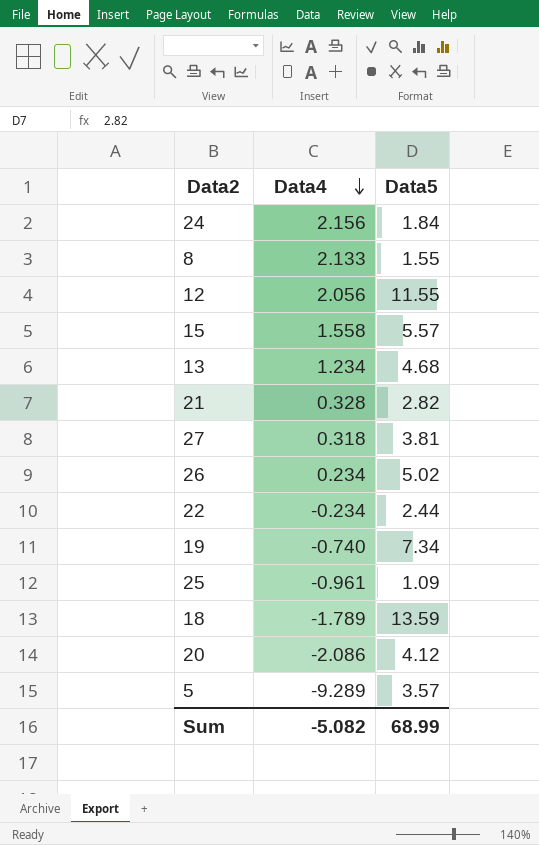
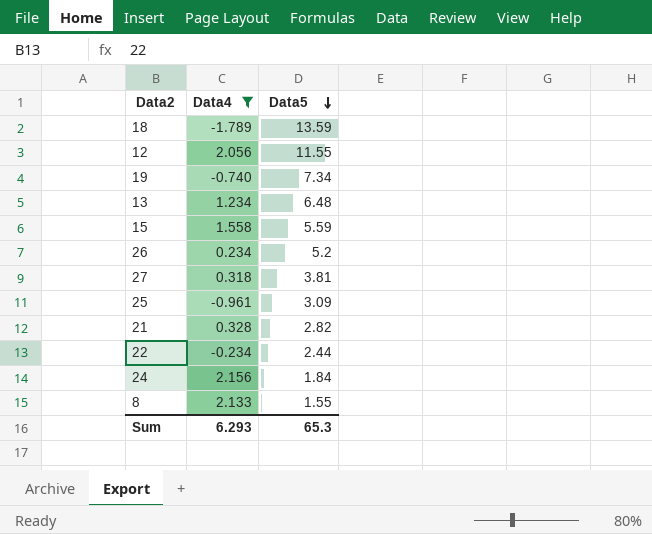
filter: none -> Data4 >= -1.789
row order: Data4 descending -> Data5 descending
13 | Data5: 4.68 -> 6.48
15 | Data5: 5.57 -> 5.59
26 | Data5: 5.02 -> 5.2
25 | Data5: 1.09 -> 3.09
Sum | Data4: -5.082 -> 6.293
Sum | Data5: 68.99 -> 65.3

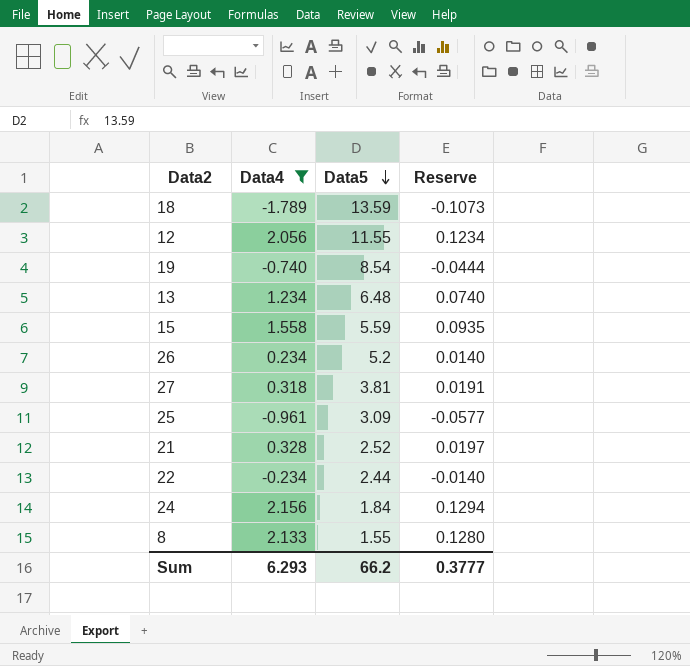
column Reserve | formula: none -> [Data4] * 0.06
19 | Data5: 7.34 -> 8.54
21 | Data5: 2.82 -> 2.52
Sum | Data5: 65.3 -> 66.2

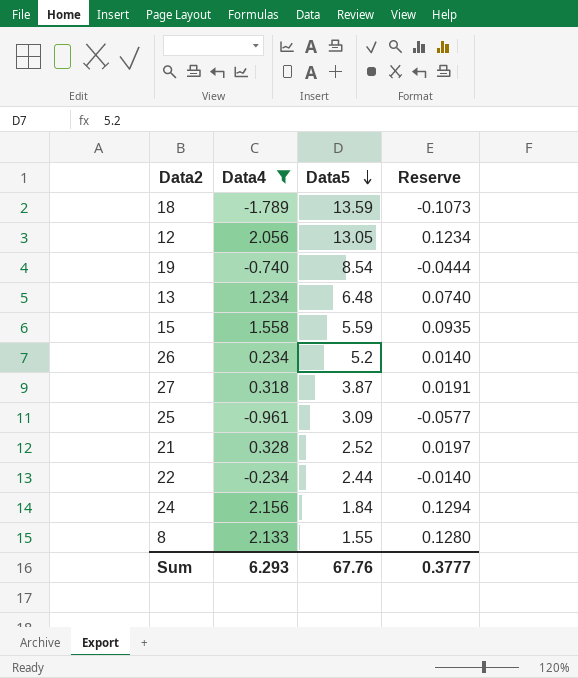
12 | Data5: 11.55 -> 13.05
27 | Data5: 3.81 -> 3.87
Sum | Data5: 66.2 -> 67.76

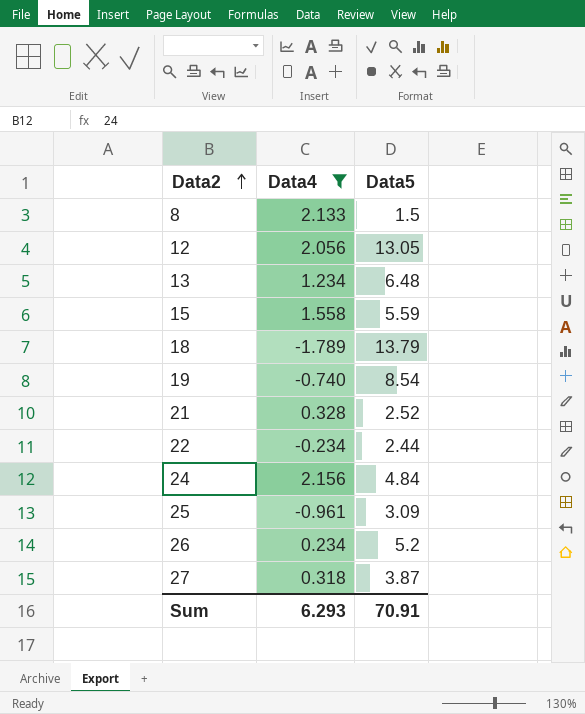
row order: Data5 descending -> Data2 ascending
column Reserve | formula: [Data4] * 0.06 -> none
8 | Data5: 1.55 -> 1.5
18 | Data5: 13.59 -> 13.79
24 | Data5: 1.84 -> 4.84
Sum | Data5: 67.76 -> 70.91

